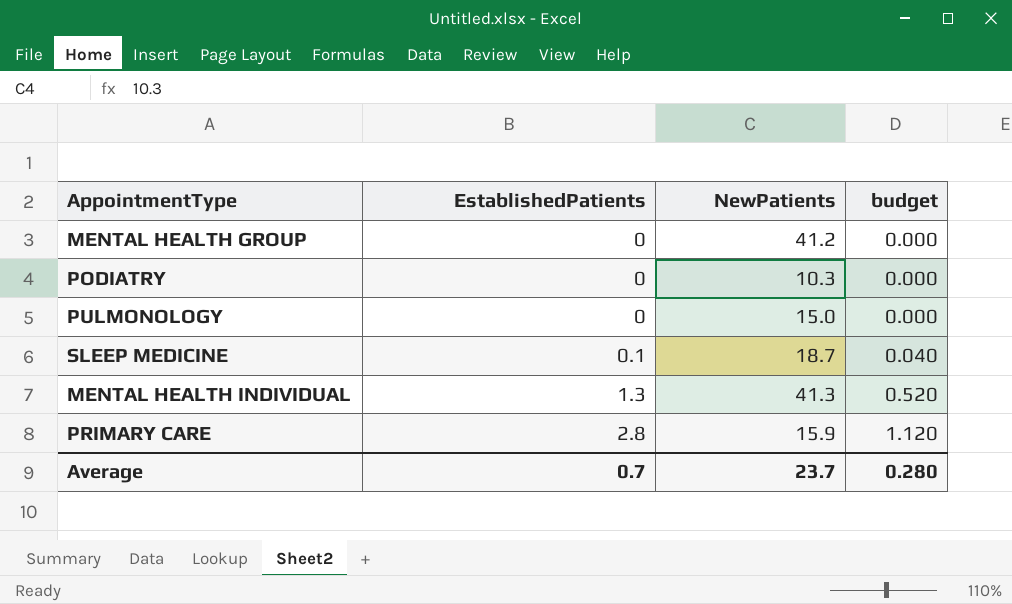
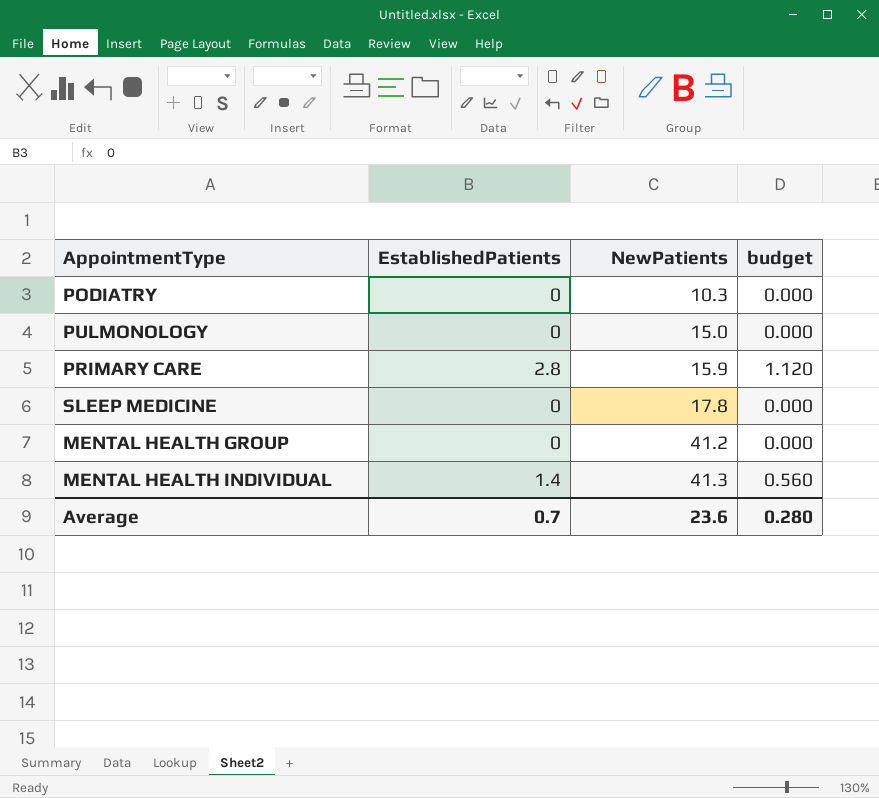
row order: EstablishedPatients ascending -> NewPatients ascending
SLEEP MEDICINE | EstablishedPatients: 0.1 -> 0
SLEEP MEDICINE | NewPatients: 18.7 -> 17.8
SLEEP MEDICINE | budget: 0.040 -> 0.000
MENTAL HEALTH INDIVIDUAL | EstablishedPatients: 1.3 -> 1.4
MENTAL HEALTH INDIVIDUAL | budget: 0.520 -> 0.560
Average | NewPatients: 23.7 -> 23.6

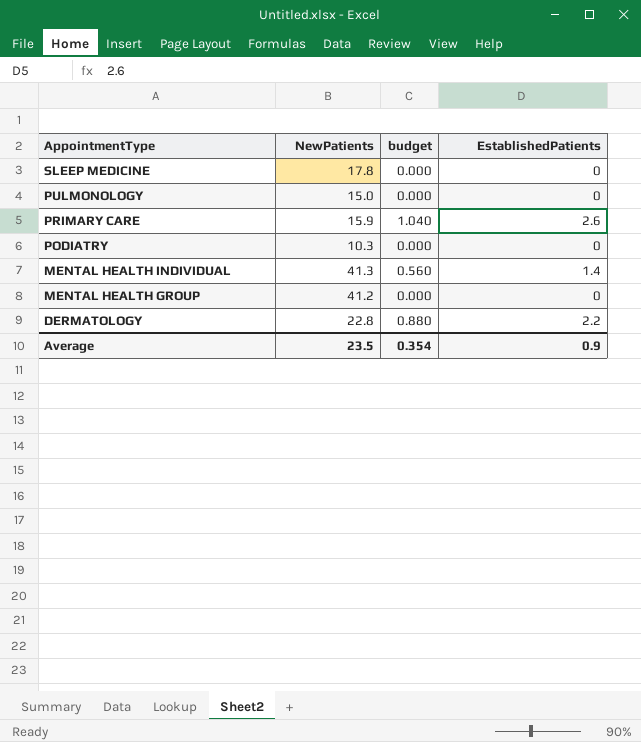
row order: NewPatients ascending -> AppointmentType descending
column EstablishedPatients | position: 2 -> 4
PRIMARY CARE | budget: 1.120 -> 1.040
PRIMARY CARE | EstablishedPatients: 2.8 -> 2.6
row DERMATOLOGY: none -> 22.8 | 0.880 | 2.2
Average | NewPatients: 23.6 -> 23.5
Average | budget: 0.280 -> 0.354
Average | EstablishedPatients: 0.7 -> 0.9

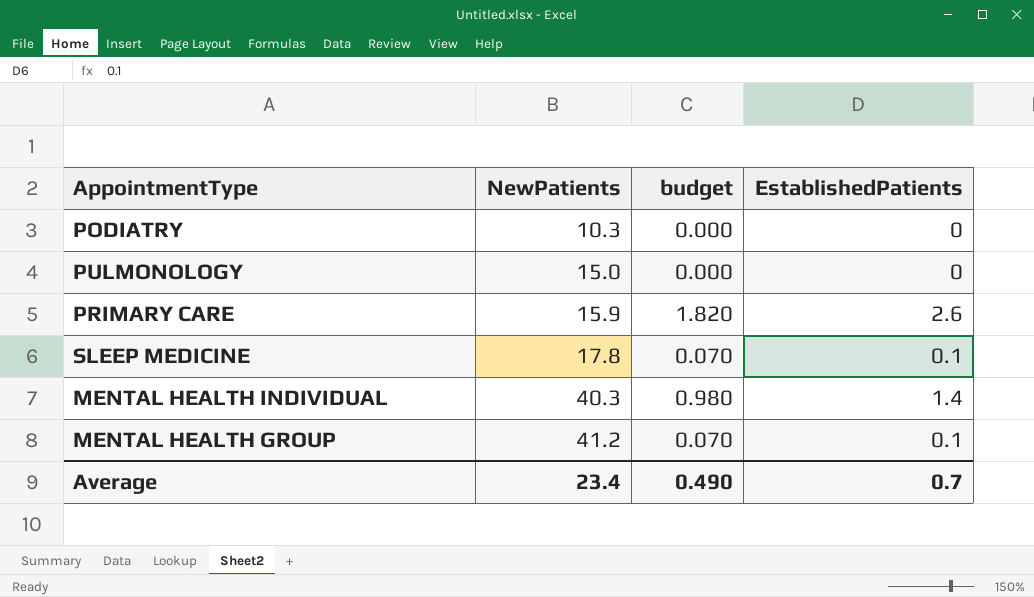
row order: AppointmentType descending -> NewPatients ascending
column budget | formula: [EstablishedPatients] * 0.4 -> [EstablishedPatients] * 0.7
row DERMATOLOGY: 22.8 | 0.880 | 2.2 -> none
SLEEP MEDICINE | EstablishedPatients: 0 -> 0.1
MENTAL HEALTH INDIVIDUAL | NewPatients: 41.3 -> 40.3
MENTAL HEALTH GROUP | EstablishedPatients: 0 -> 0.1
Average | NewPatients: 23.5 -> 23.4
Average | budget: 0.354 -> 0.490
Average | EstablishedPatients: 0.9 -> 0.7

